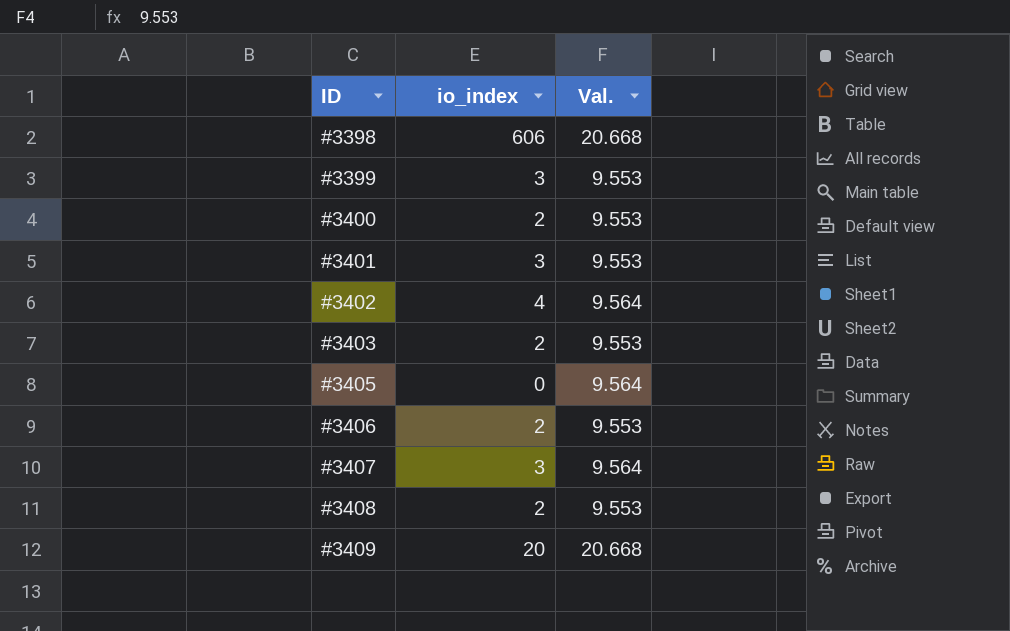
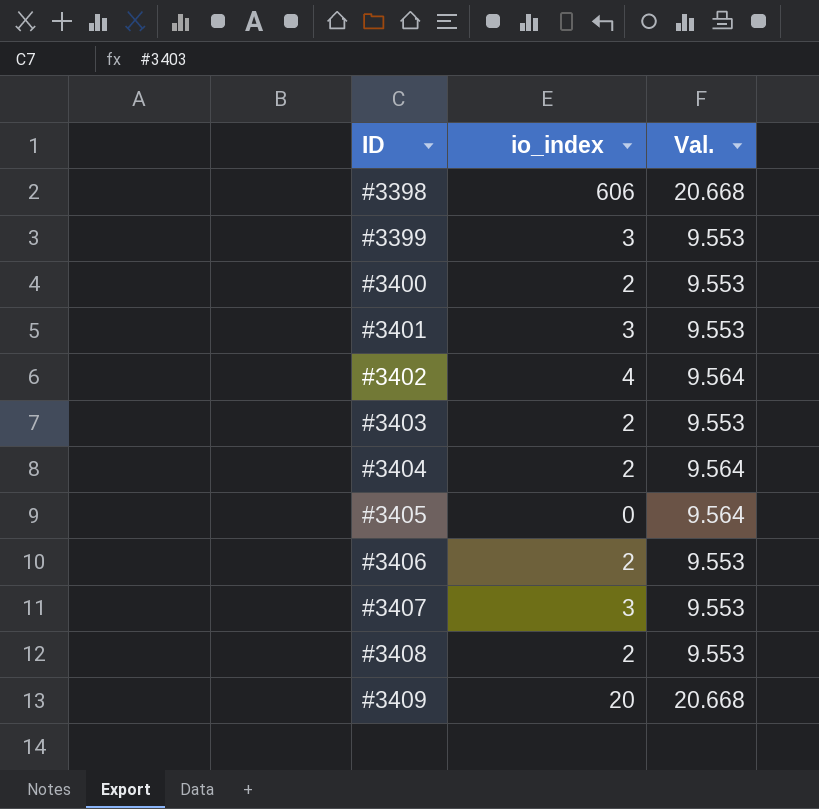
row #3404: none -> 2 | 9.564
#3407 | Val.: 9.564 -> 9.553

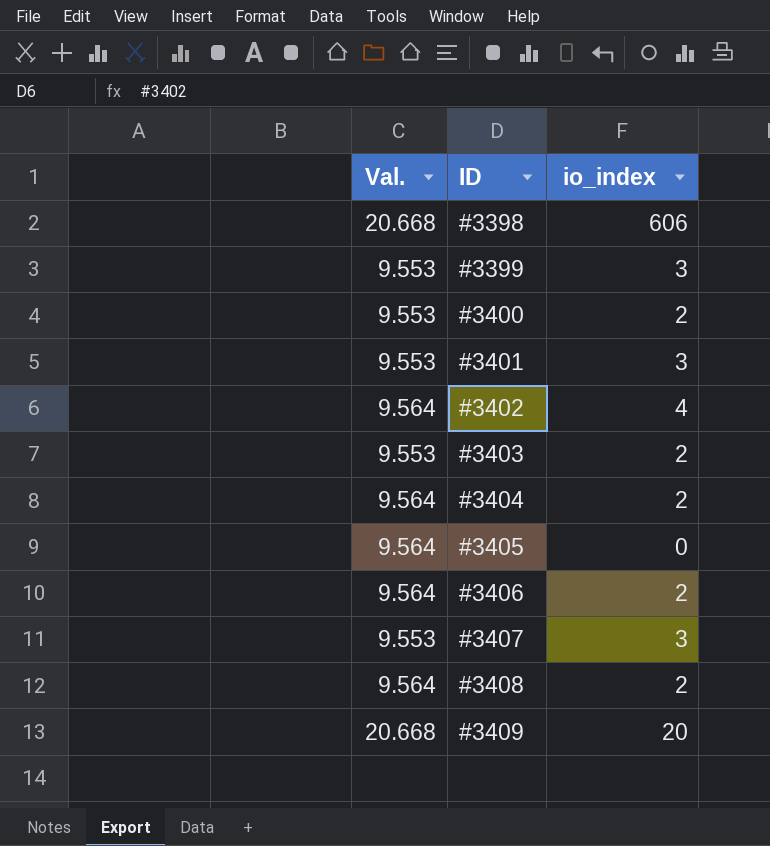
column Val. | position: 3 -> 1
#3406 | Val.: 9.553 -> 9.564
#3408 | Val.: 9.553 -> 9.564

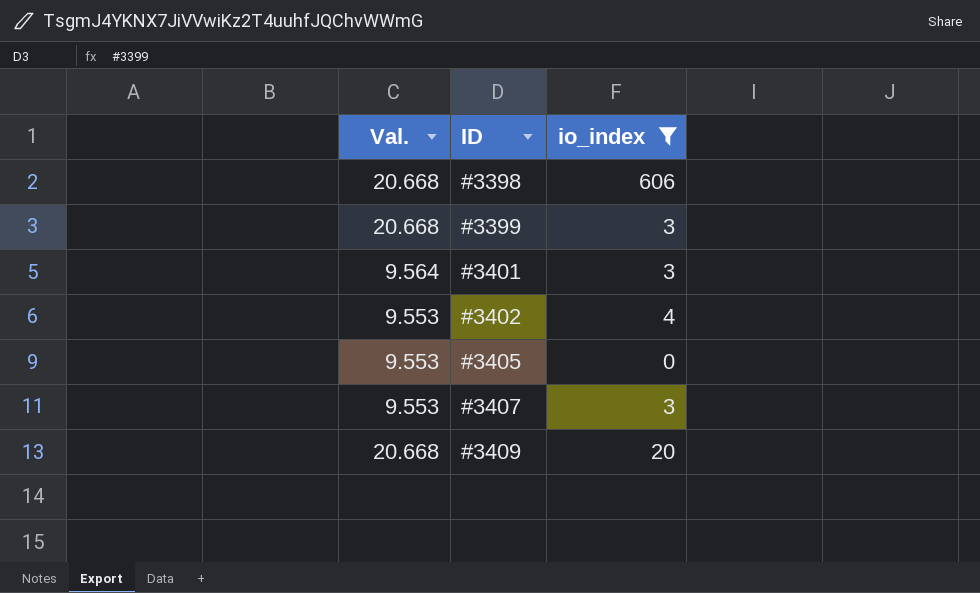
filter: none -> io_index != 2
#3399 | Val.: 9.553 -> 20.668
#3401 | Val.: 9.553 -> 9.564
#3402 | Val.: 9.564 -> 9.553
#3405 | Val.: 9.564 -> 9.553

